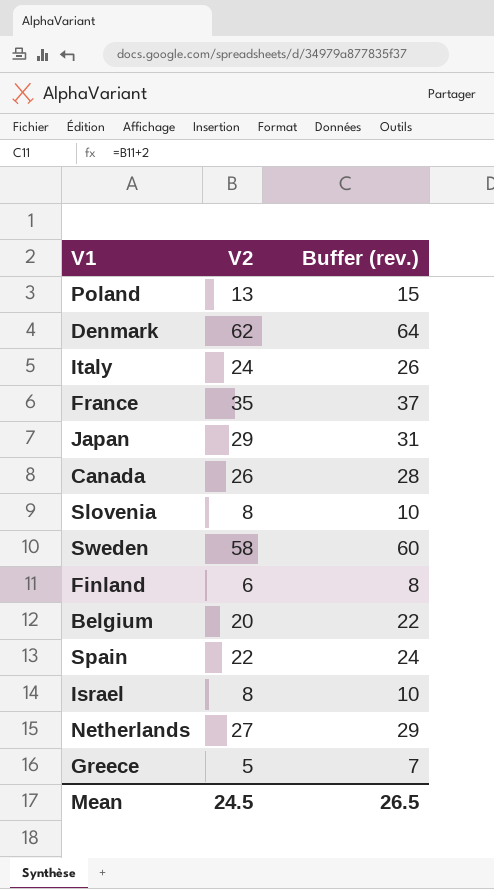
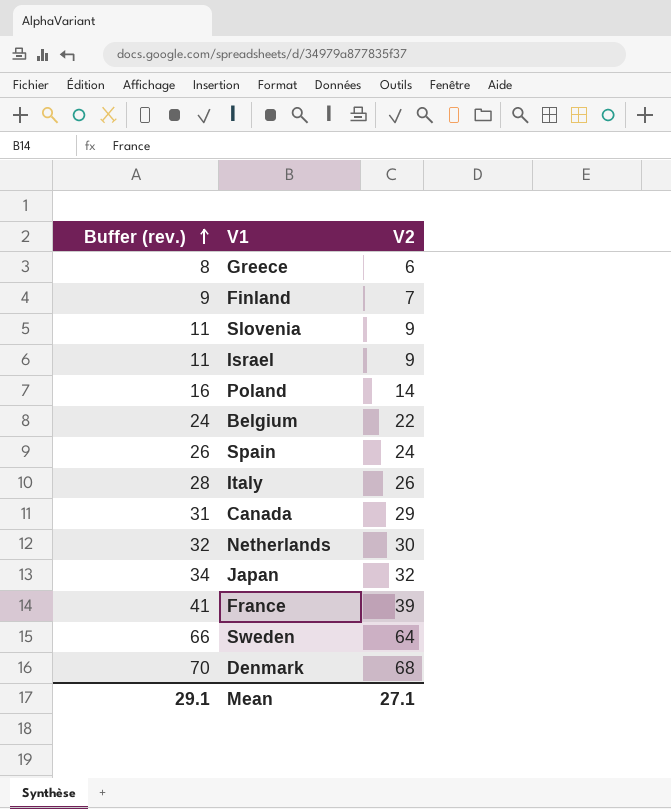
row order: none -> Buffer (rev.) ascending
column Buffer (rev.) | position: 3 -> 1
Greece | Buffer (rev.): 7 -> 8
Greece | V2: 5 -> 6
Finland | Buffer (rev.): 8 -> 9
Finland | V2: 6 -> 7
Slovenia | Buffer (rev.): 10 -> 11
Slovenia | V2: 8 -> 9
Israel | Buffer (rev.): 10 -> 11
Israel | V2: 8 -> 9
Poland | Buffer (rev.): 15 -> 16
Poland | V2: 13 -> 14
Belgium | Buffer (rev.): 22 -> 24
Belgium | V2: 20 -> 22
Spain | Buffer (rev.): 24 -> 26
Spain | V2: 22 -> 24
Italy | Buffer (rev.): 26 -> 28
Italy | V2: 24 -> 26
Canada | Buffer (rev.): 28 -> 31
Canada | V2: 26 -> 29
Netherlands | Buffer (rev.): 29 -> 32
Netherlands | V2: 27 -> 30
Japan | Buffer (rev.): 31 -> 34
Japan | V2: 29 -> 32
France | Buffer (rev.): 37 -> 41
France | V2: 35 -> 39
Sweden | Buffer (rev.): 60 -> 66
Sweden | V2: 58 -> 64
Denmark | Buffer (rev.): 64 -> 70
Denmark | V2: 62 -> 68
Mean | Buffer (rev.): 26.5 -> 29.1
Mean | V2: 24.5 -> 27.1

